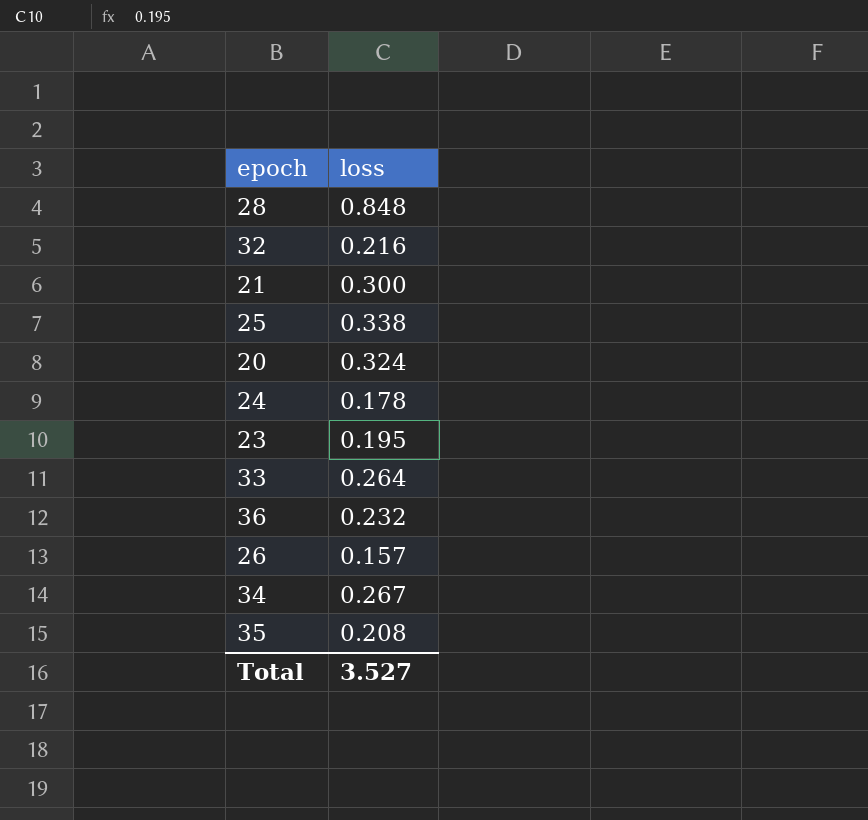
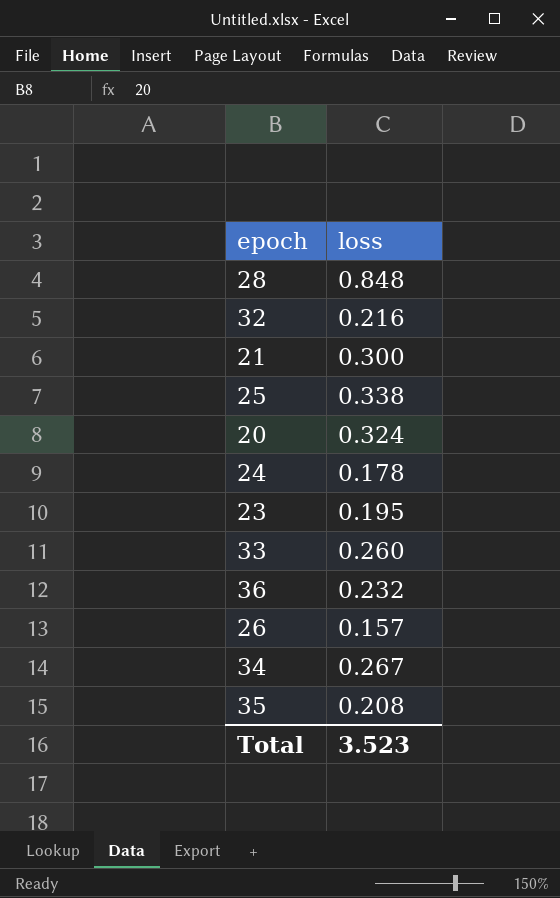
33 | loss: 0.264 -> 0.260
Total | loss: 3.527 -> 3.523

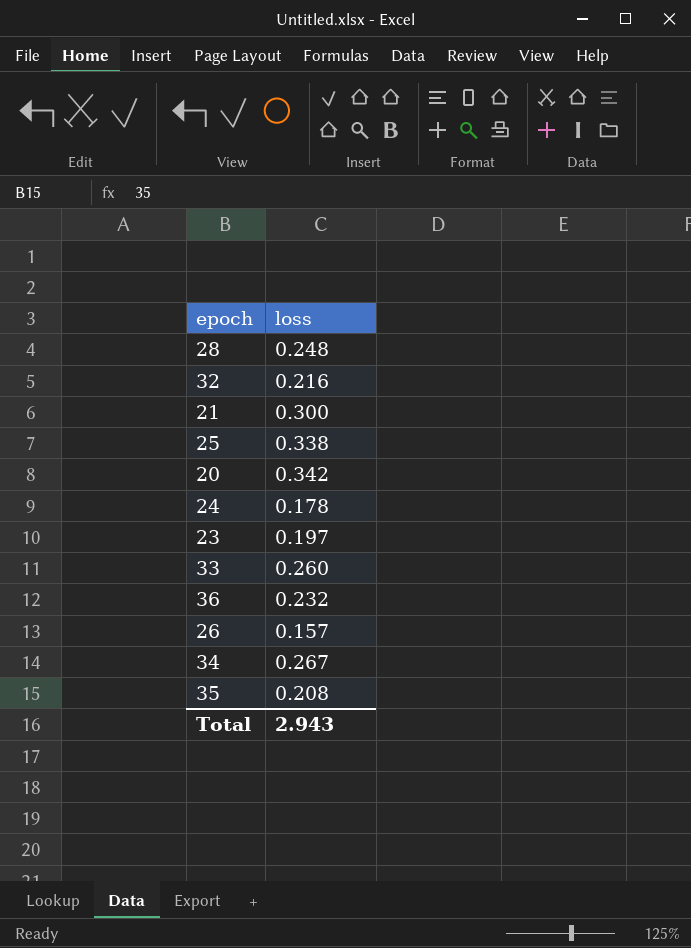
28 | loss: 0.848 -> 0.248
20 | loss: 0.324 -> 0.342
23 | loss: 0.195 -> 0.197
Total | loss: 3.523 -> 2.943

